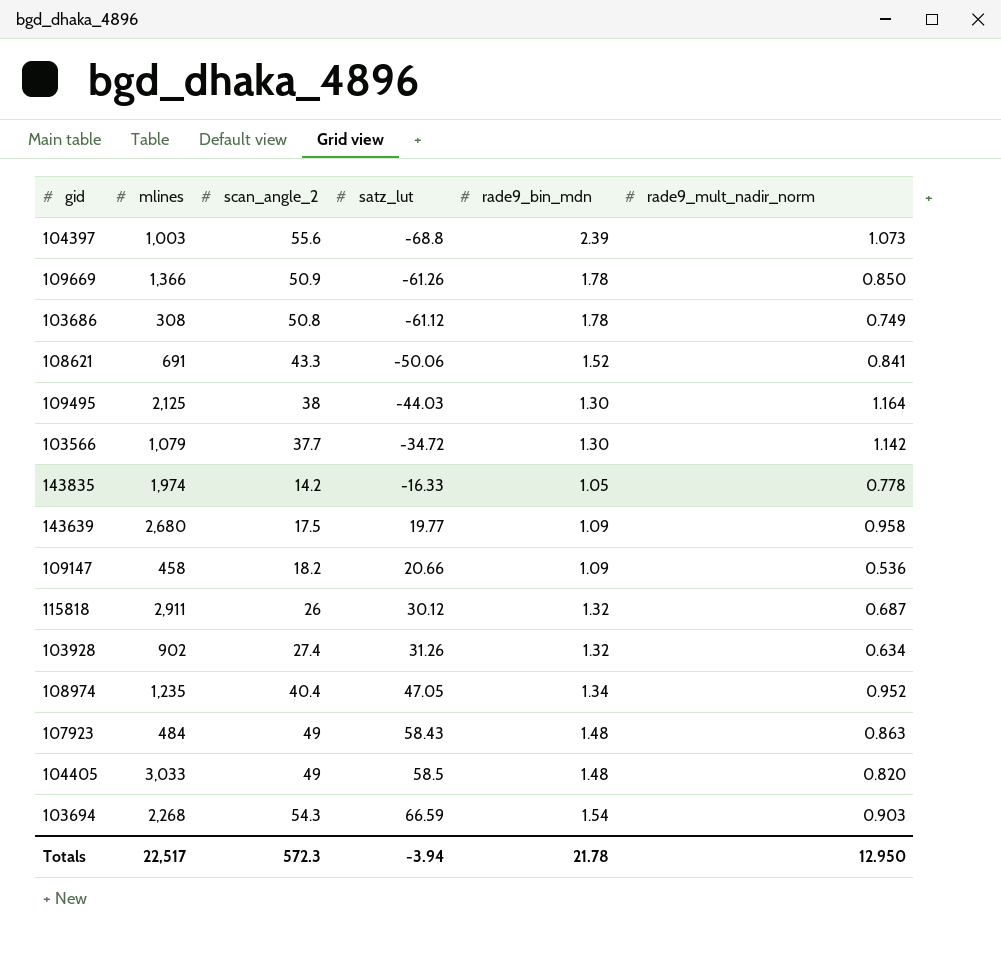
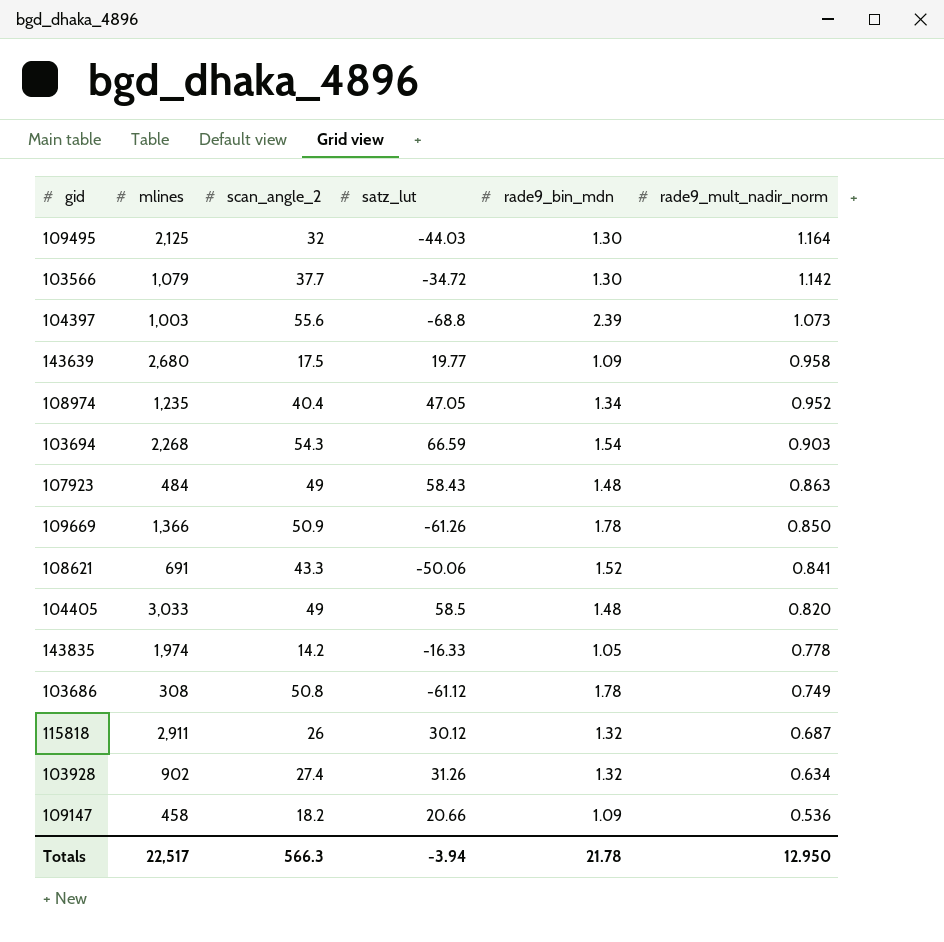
row order: satz_lut ascending -> rade9_mult_nadir_norm descending
109495 | scan_angle_2: 38 -> 32
Totals | scan_angle_2: 572.3 -> 566.3

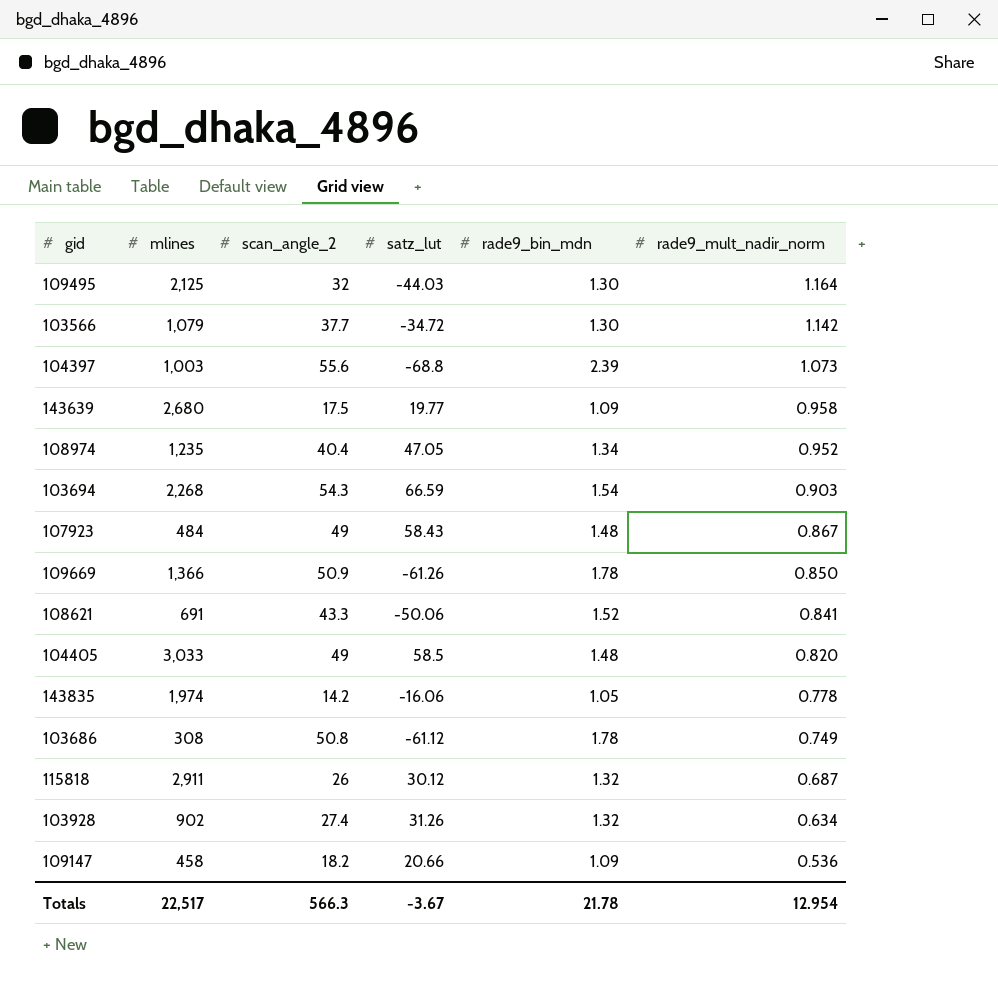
107923 | rade9_mult_nadir_norm: 0.863 -> 0.867
143835 | satz_lut: -16.33 -> -16.06
Totals | satz_lut: -3.94 -> -3.67
Totals | rade9_mult_nadir_norm: 12.950 -> 12.954

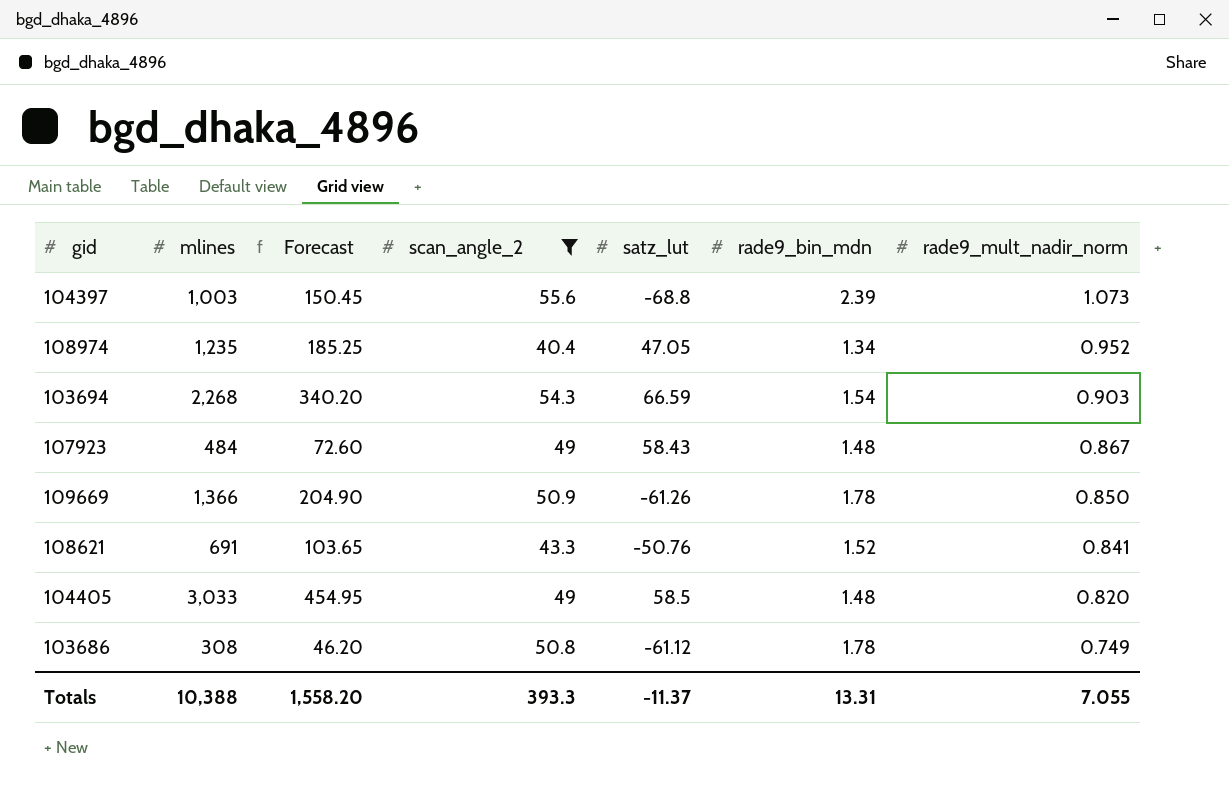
filter: none -> scan_angle_2 >= 40.4
column Forecast | formula: none -> [mlines] * 0.15
108621 | satz_lut: -50.06 -> -50.76
Totals | mlines: 22,517 -> 10,388
Totals | scan_angle_2: 566.3 -> 393.3
Totals | satz_lut: -3.67 -> -11.37
Totals | rade9_bin_mdn: 21.78 -> 13.31
Totals | rade9_mult_nadir_norm: 12.954 -> 7.055

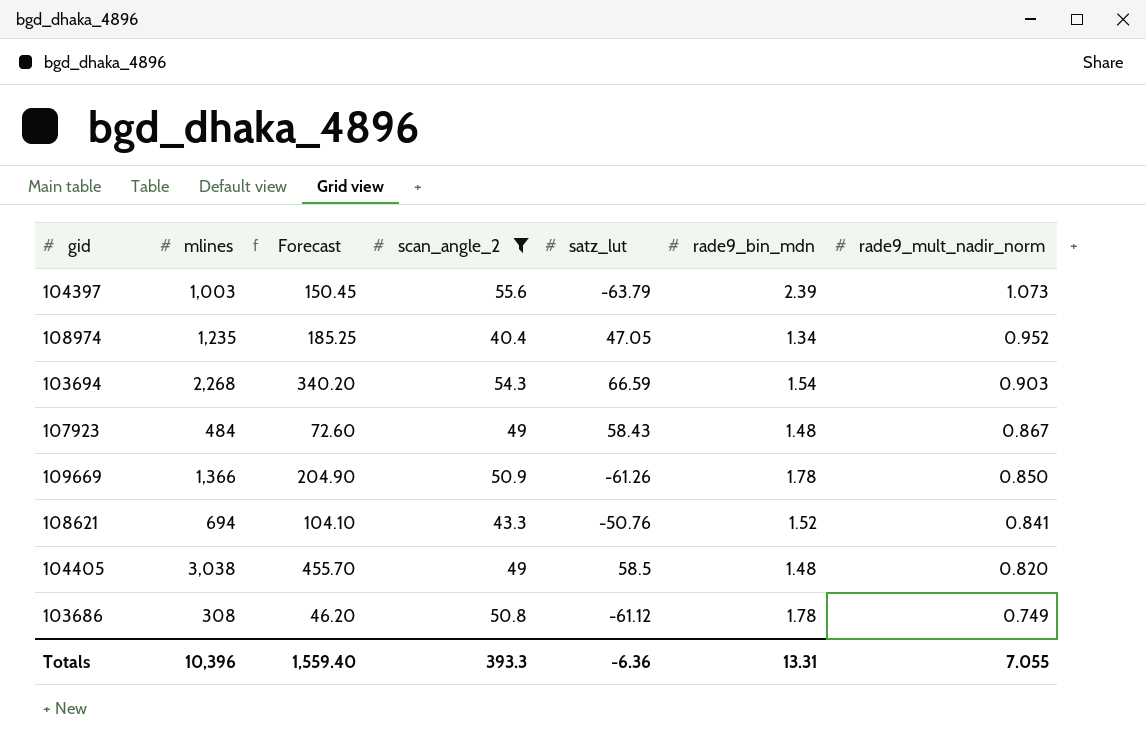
104397 | satz_lut: -68.8 -> -63.79
108621 | mlines: 691 -> 694
108621 | Forecast: 103.65 -> 104.10
104405 | mlines: 3,033 -> 3,038
104405 | Forecast: 454.95 -> 455.70
Totals | mlines: 10,388 -> 10,396
Totals | Forecast: 1,558.20 -> 1,559.40
Totals | satz_lut: -11.37 -> -6.36

